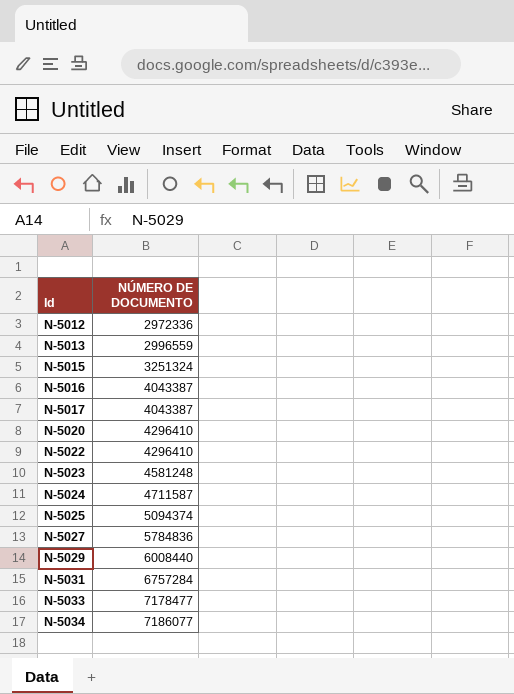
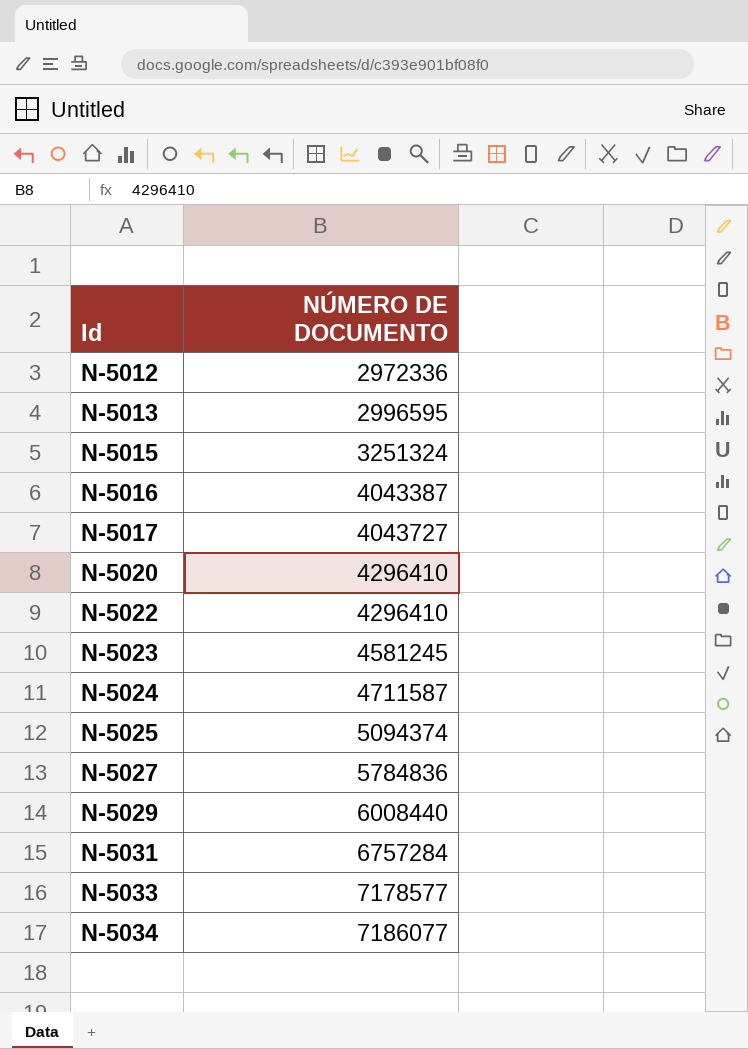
N-5013 | NÚMERO DE DOCUMENTO: 2996559 -> 2996595
N-5017 | NÚMERO DE DOCUMENTO: 4043387 -> 4043727
N-5023 | NÚMERO DE DOCUMENTO: 4581248 -> 4581245
N-5033 | NÚMERO DE DOCUMENTO: 7178477 -> 7178577

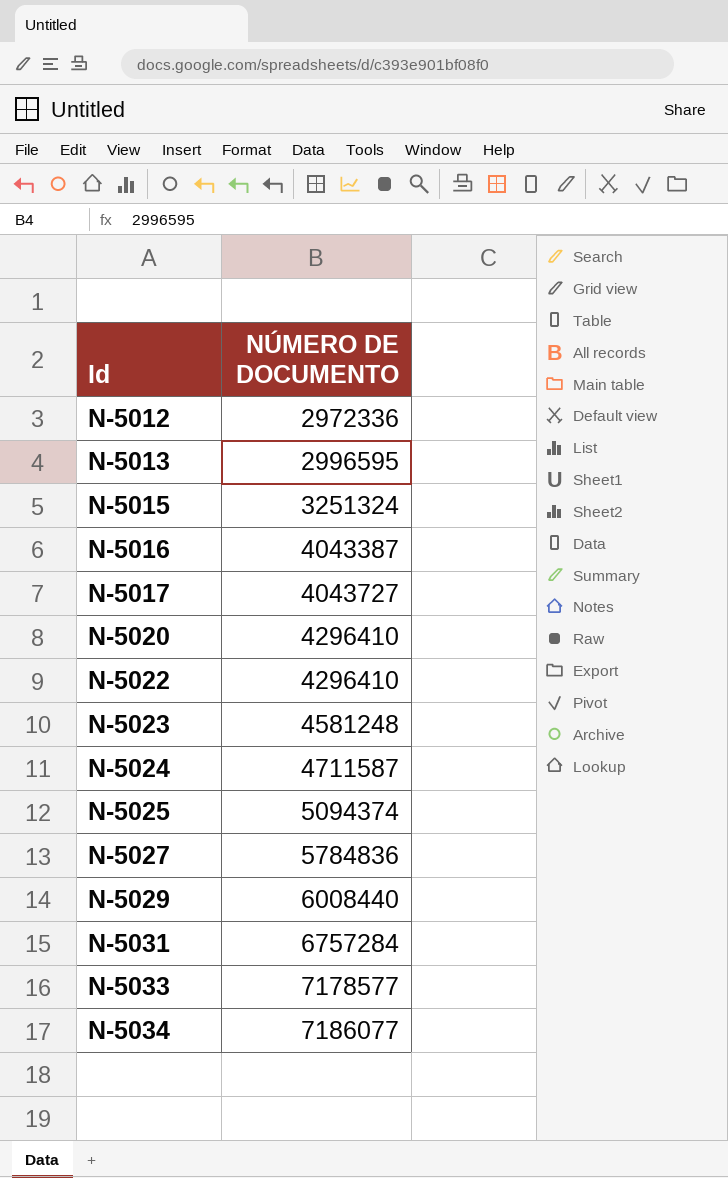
N-5023 | NÚMERO DE DOCUMENTO: 4581245 -> 4581248

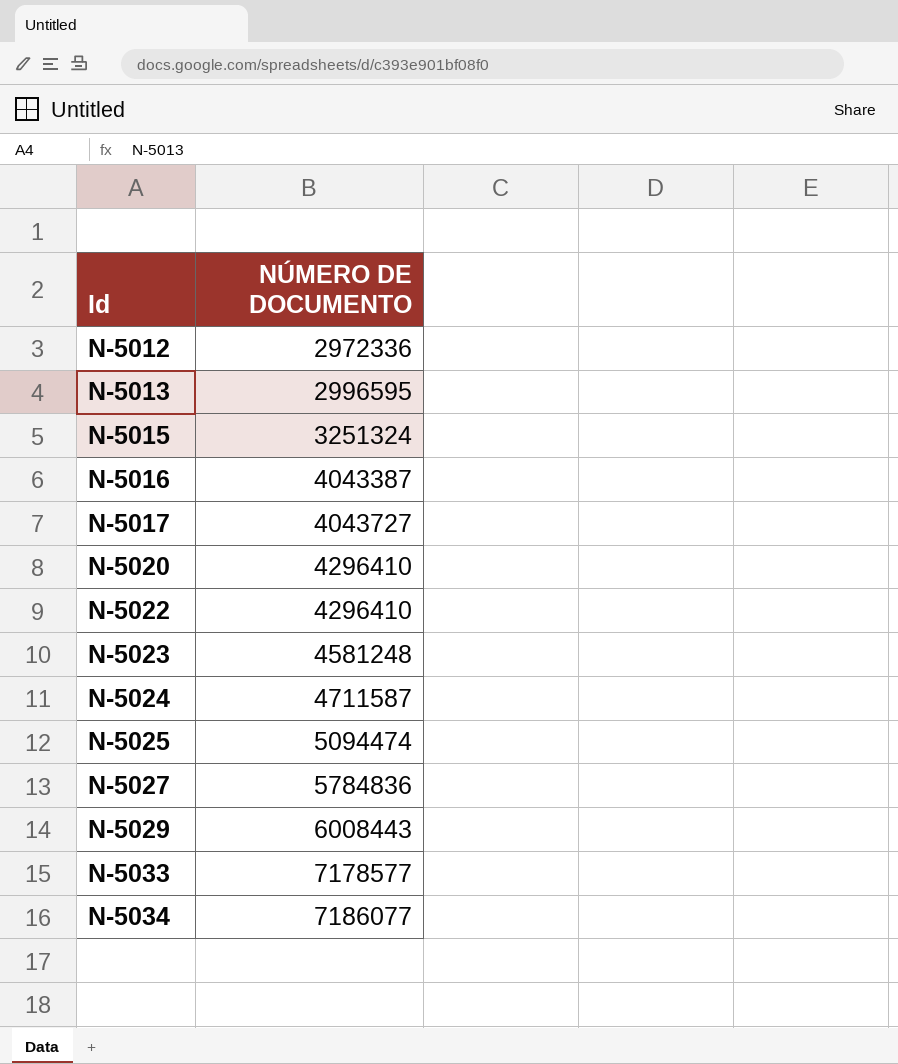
row N-5031: 6757284 -> none
N-5025 | NÚMERO DE DOCUMENTO: 5094374 -> 5094474
N-5029 | NÚMERO DE DOCUMENTO: 6008440 -> 6008443

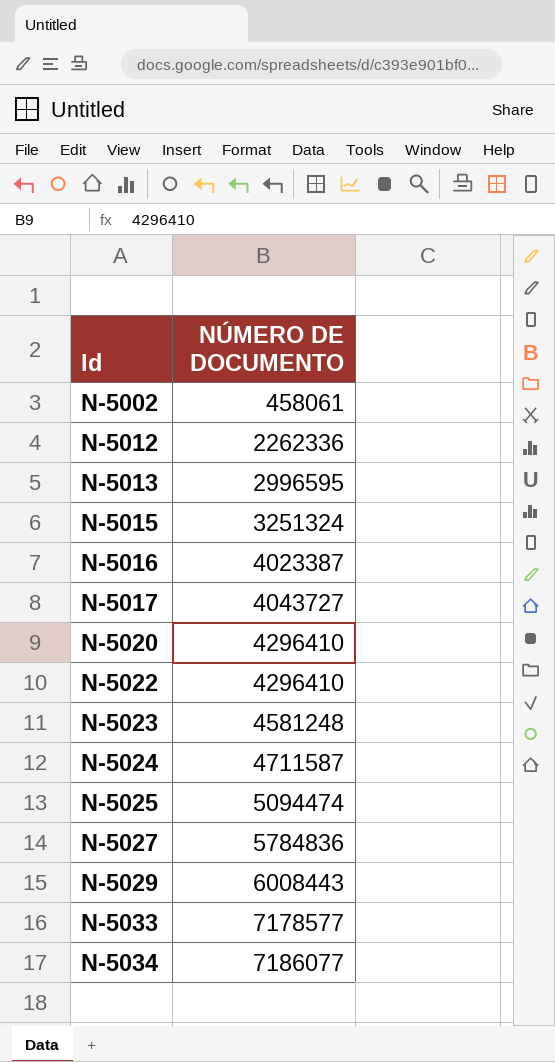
row N-5002: none -> 458061
N-5012 | NÚMERO DE DOCUMENTO: 2972336 -> 2262336
N-5016 | NÚMERO DE DOCUMENTO: 4043387 -> 4023387

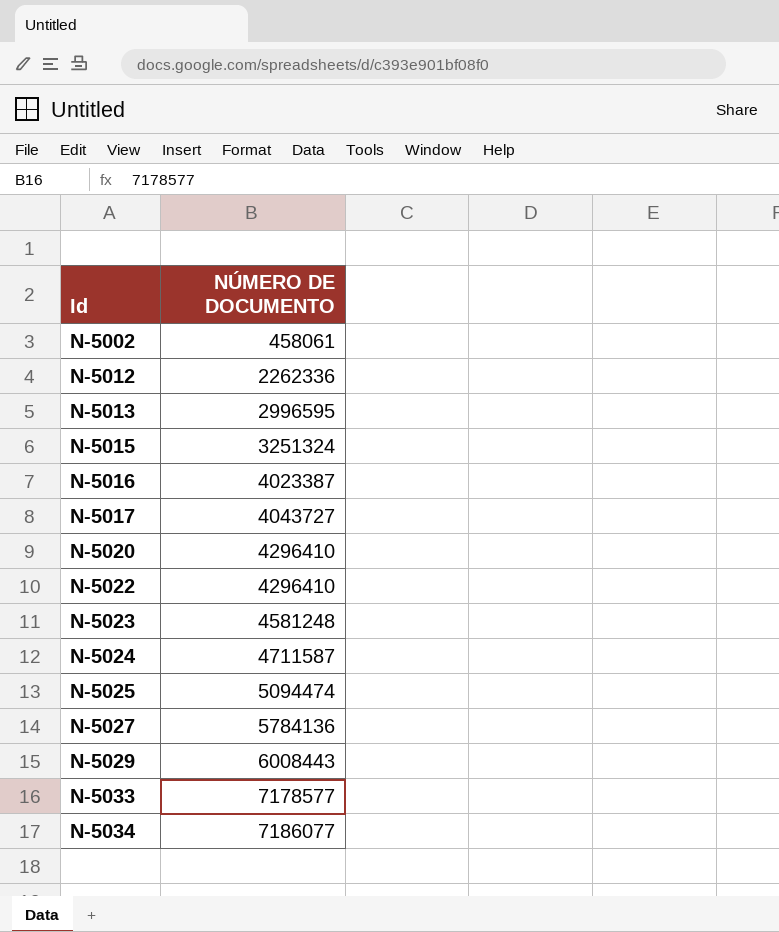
N-5027 | NÚMERO DE DOCUMENTO: 5784836 -> 5784136

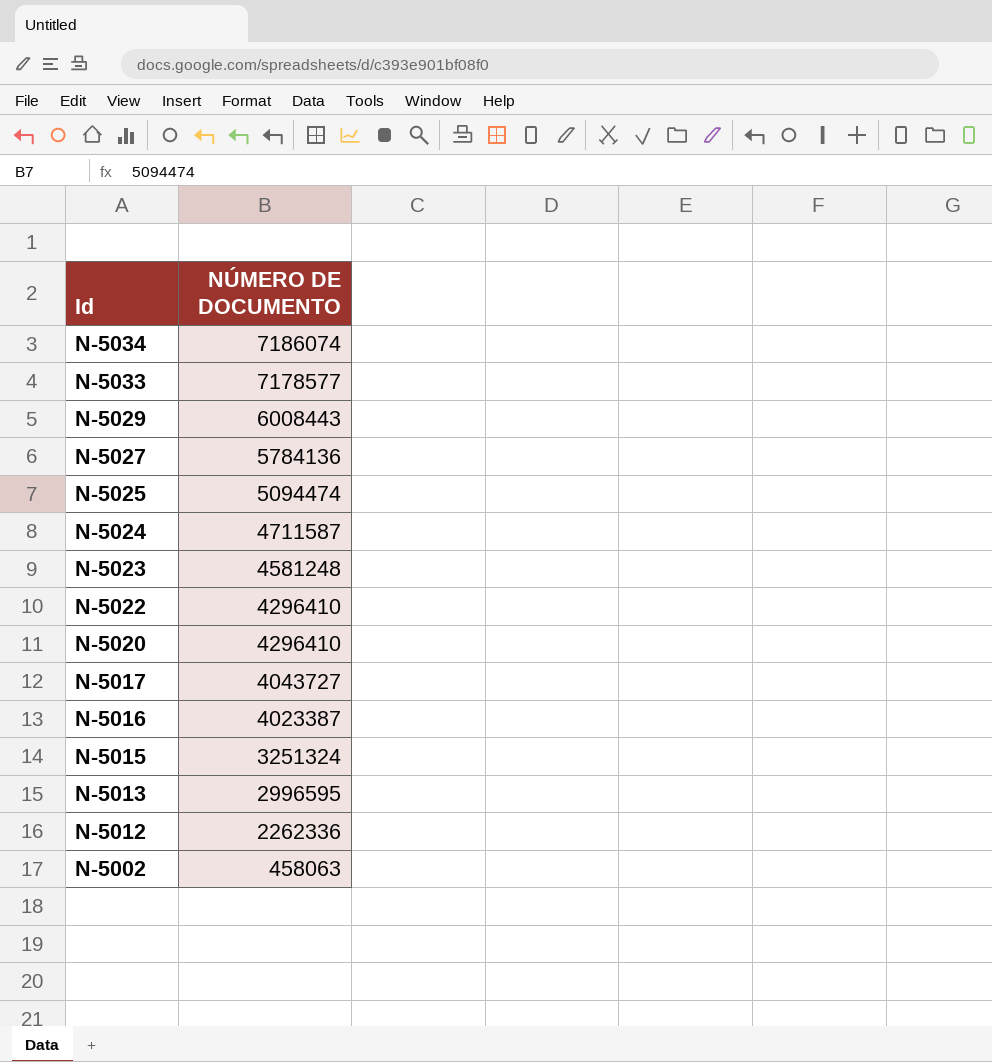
row order: Id ascending -> Id descending
N-5034 | NÚMERO DE DOCUMENTO: 7186077 -> 7186074
N-5002 | NÚMERO DE DOCUMENTO: 458061 -> 458063

